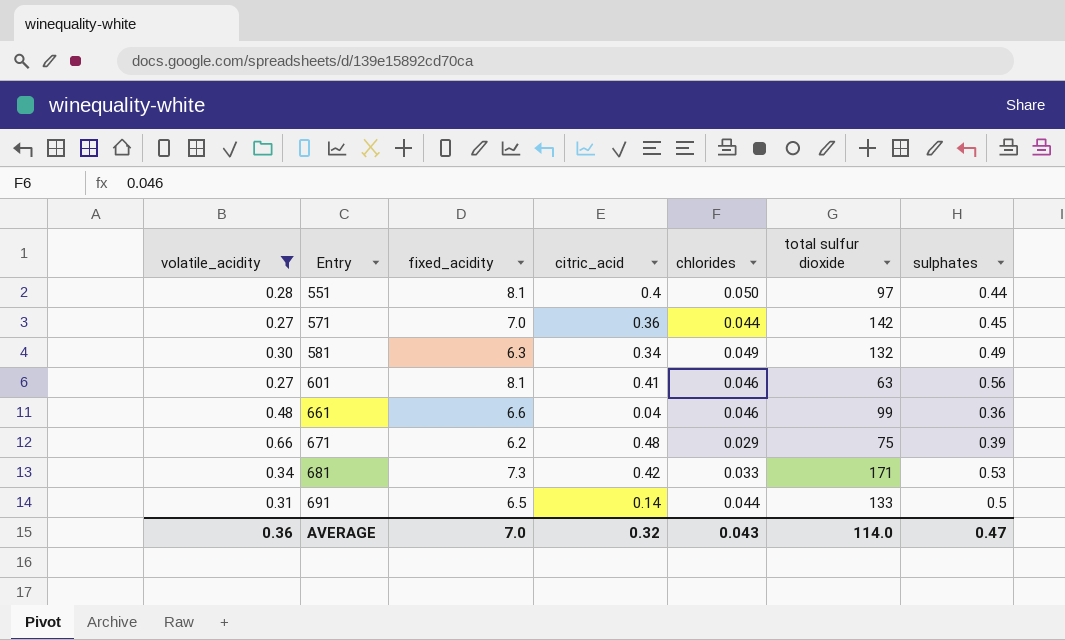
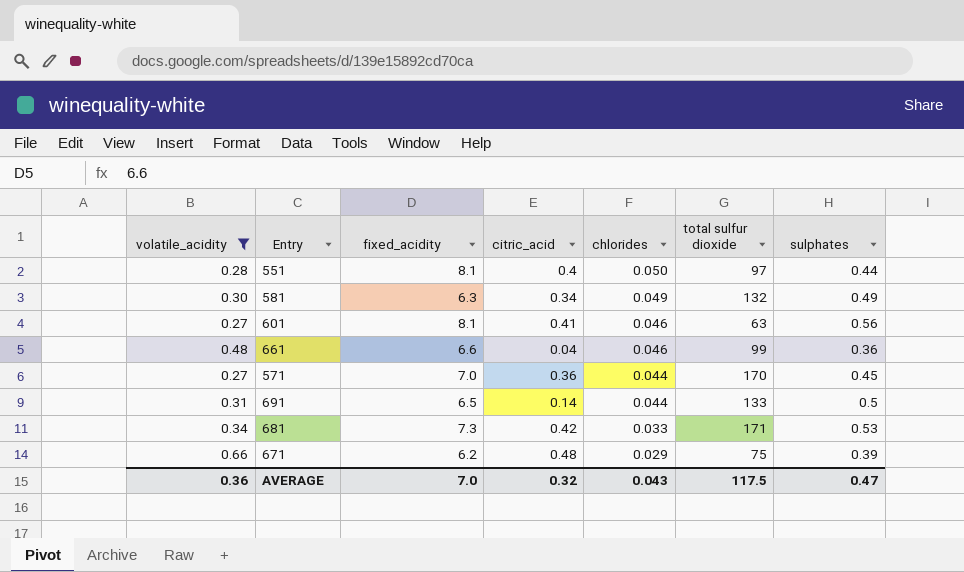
row order: Entry ascending -> chlorides descending
571 | total sulfur dioxide: 142 -> 170
AVERAGE | total sulfur dioxide: 114.0 -> 117.5

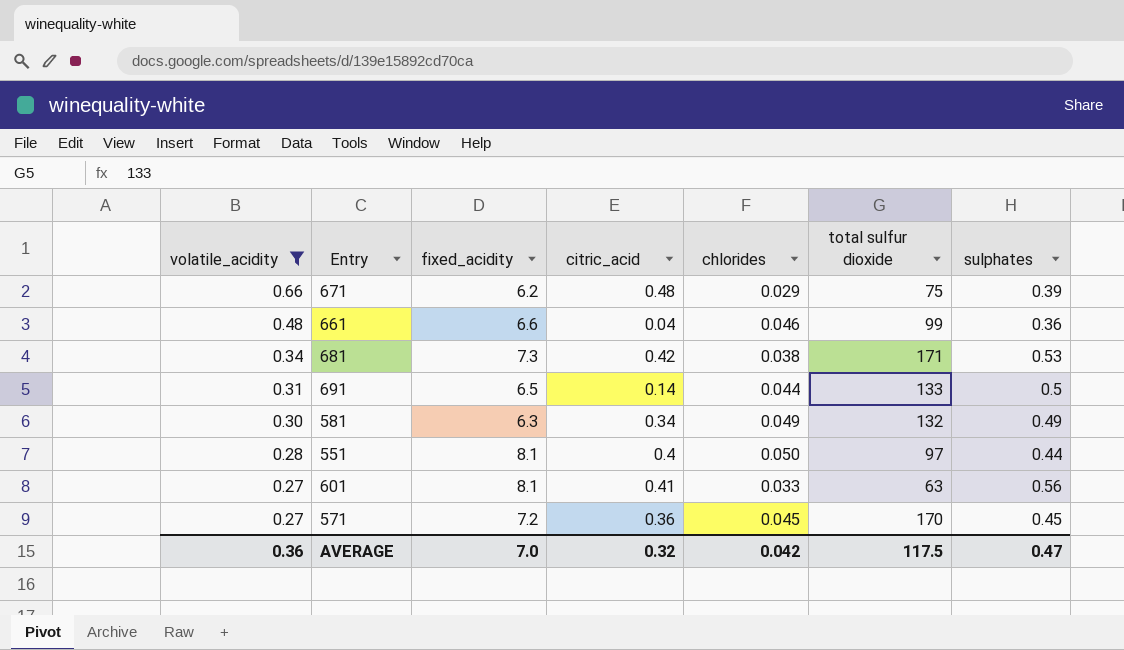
row order: chlorides descending -> volatile_acidity descending
681 | chlorides: 0.033 -> 0.038
601 | chlorides: 0.046 -> 0.033
571 | fixed_acidity: 7.0 -> 7.2
571 | chlorides: 0.044 -> 0.045
AVERAGE | chlorides: 0.043 -> 0.042

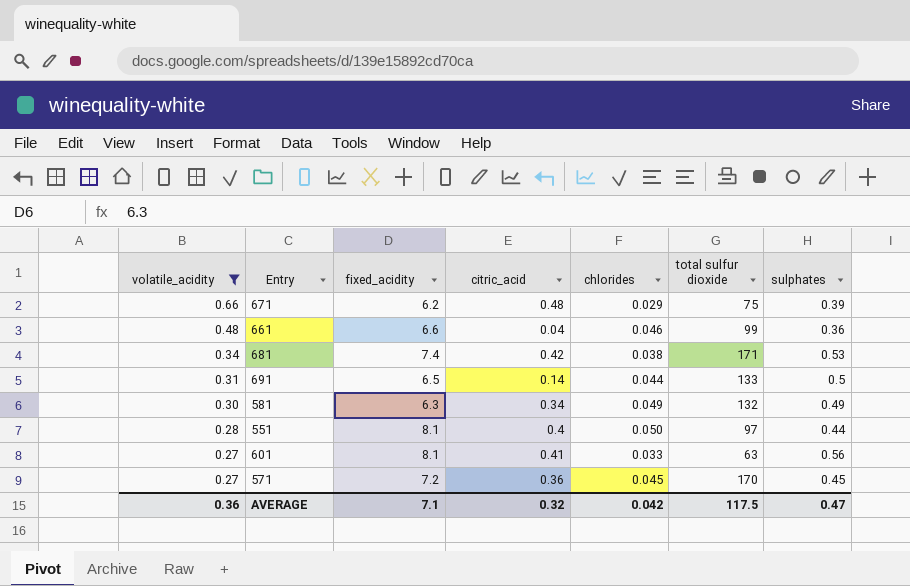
681 | fixed_acidity: 7.3 -> 7.4
AVERAGE | fixed_acidity: 7.0 -> 7.1

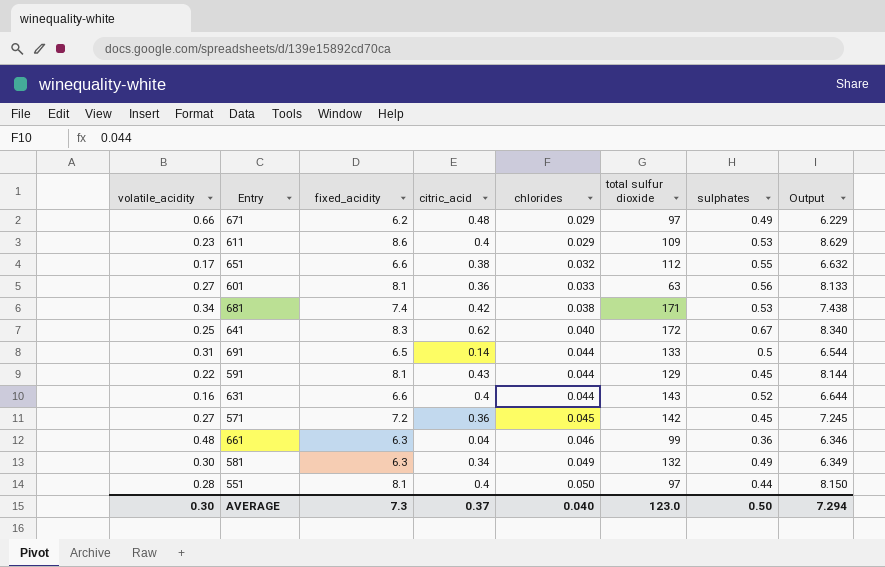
filter: volatile_acidity >= 0.27 -> none
row order: volatile_acidity descending -> chlorides ascending
column Output | formula: none -> [fixed_acidity] + [chlorides]
671 | total sulfur dioxide: 75 -> 97
671 | sulphates: 0.39 -> 0.49
601 | citric_acid: 0.41 -> 0.36
571 | total sulfur dioxide: 170 -> 142
661 | fixed_acidity: 6.6 -> 6.3
AVERAGE | volatile_acidity: 0.36 -> 0.30
AVERAGE | fixed_acidity: 7.1 -> 7.3
AVERAGE | citric_acid: 0.32 -> 0.37
AVERAGE | chlorides: 0.042 -> 0.040
AVERAGE | total sulfur dioxide: 117.5 -> 123.0
AVERAGE | sulphates: 0.47 -> 0.50

